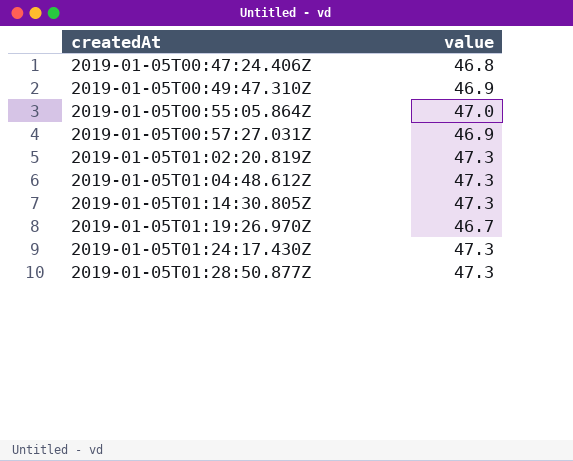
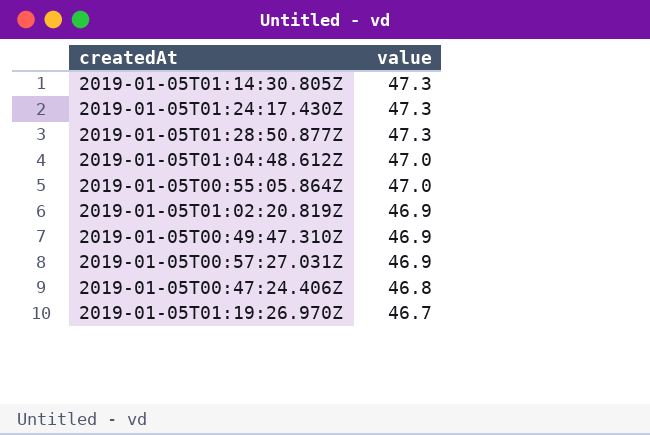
row order: createdAt ascending -> value descending
2019-01-05T01:04:48.612Z | value: 47.3 -> 47.0
2019-01-05T01:02:20.819Z | value: 47.3 -> 46.9

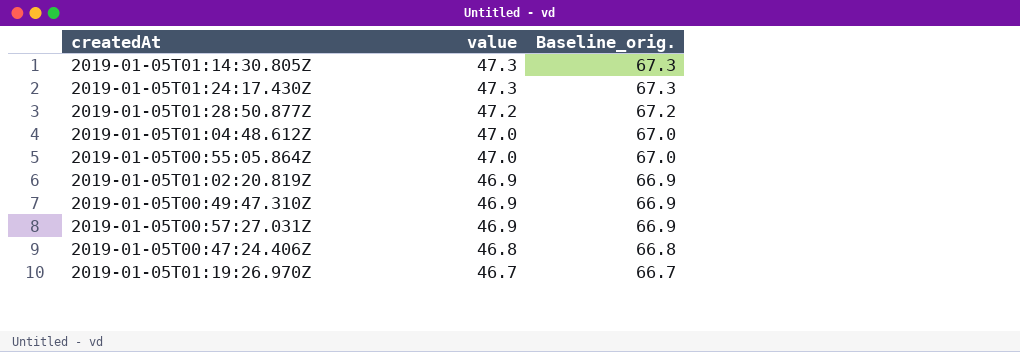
column Baseline_orig. | formula: none -> [value] + 20
2019-01-05T01:28:50.877Z | value: 47.3 -> 47.2

